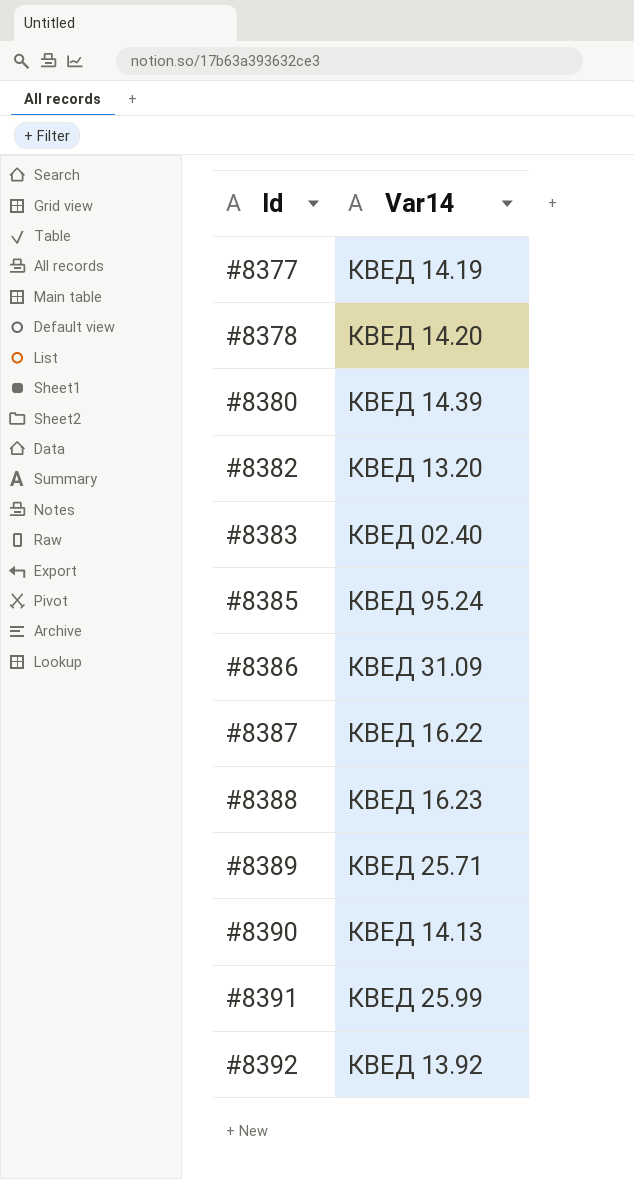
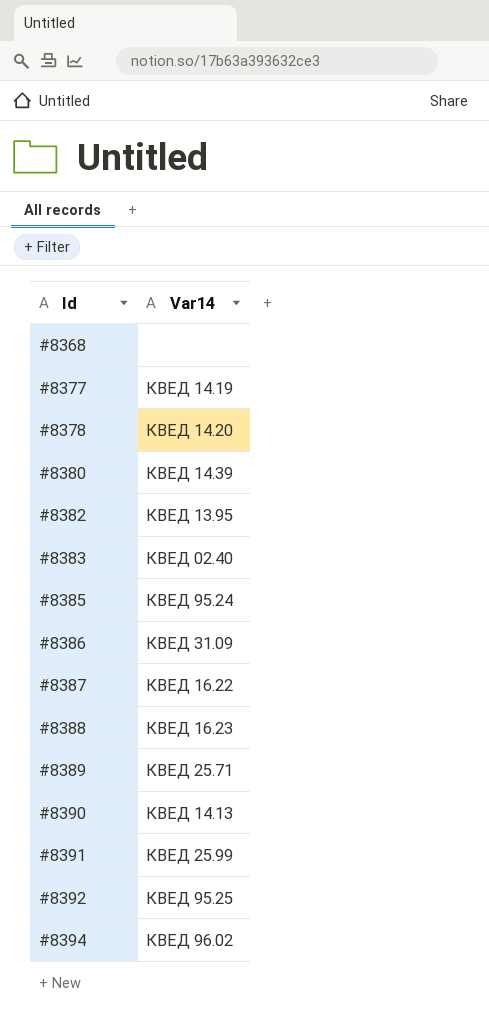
row #8368: none -> none
#8382 | Var14: КВЕД 13.20 -> КВЕД 13.95
#8392 | Var14: КВЕД 13.92 -> КВЕД 95.25
row #8394: none -> КВЕД 96.02

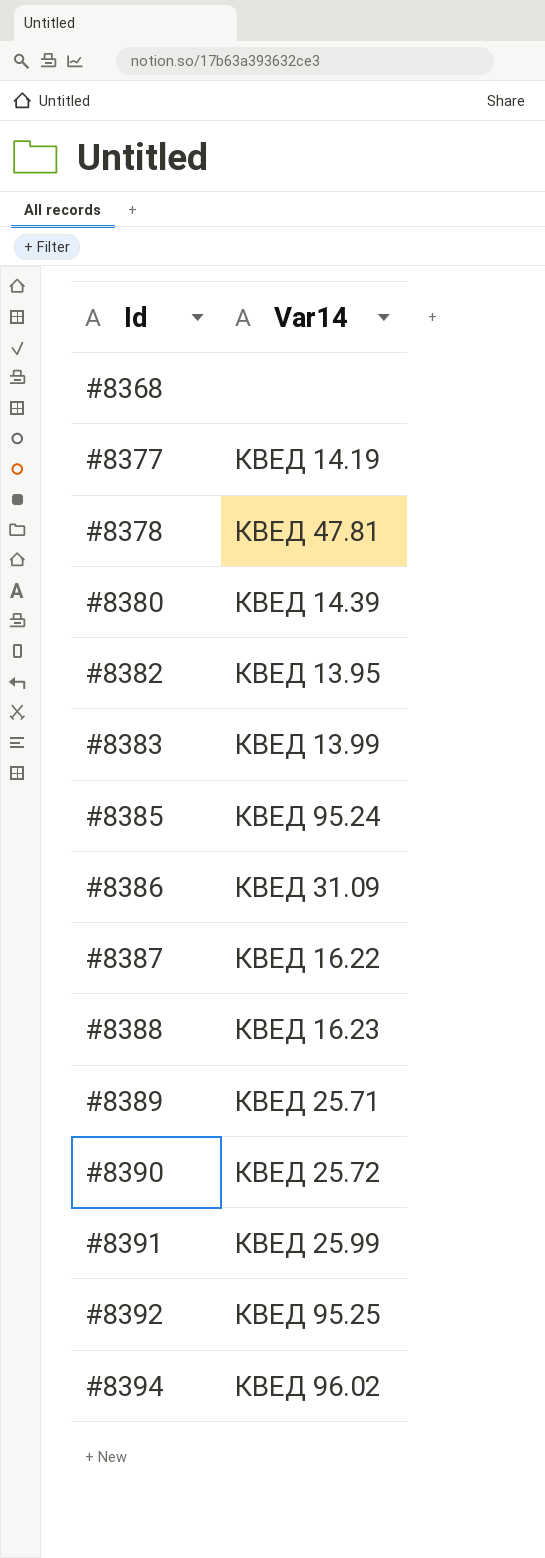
#8378 | Var14: КВЕД 14.20 -> КВЕД 47.81
#8383 | Var14: КВЕД 02.40 -> КВЕД 13.99
#8390 | Var14: КВЕД 14.13 -> КВЕД 25.72

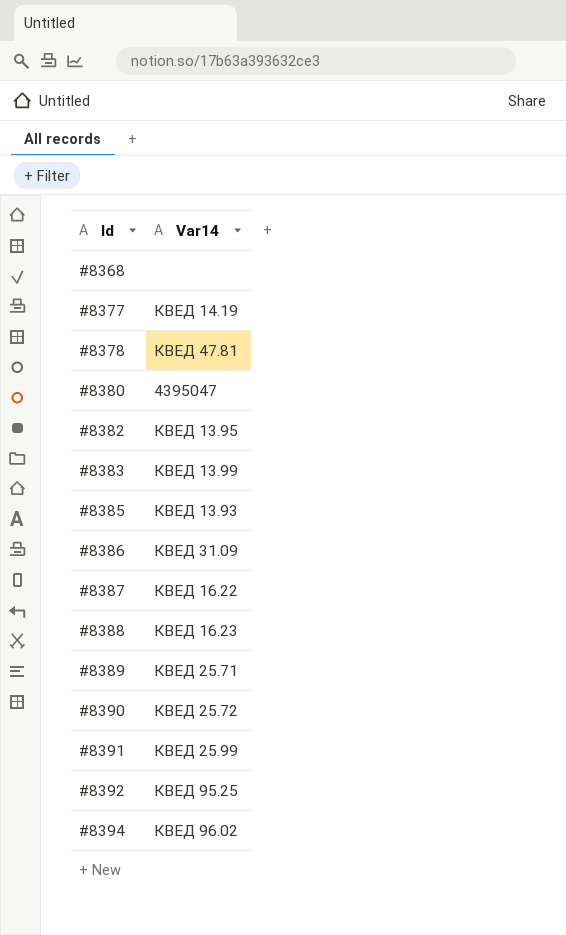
#8380 | Var14: КВЕД 14.39 -> 4395047
#8385 | Var14: КВЕД 95.24 -> КВЕД 13.93

